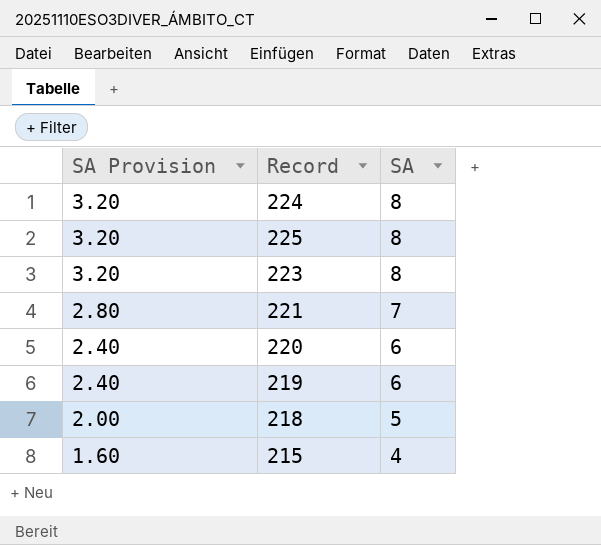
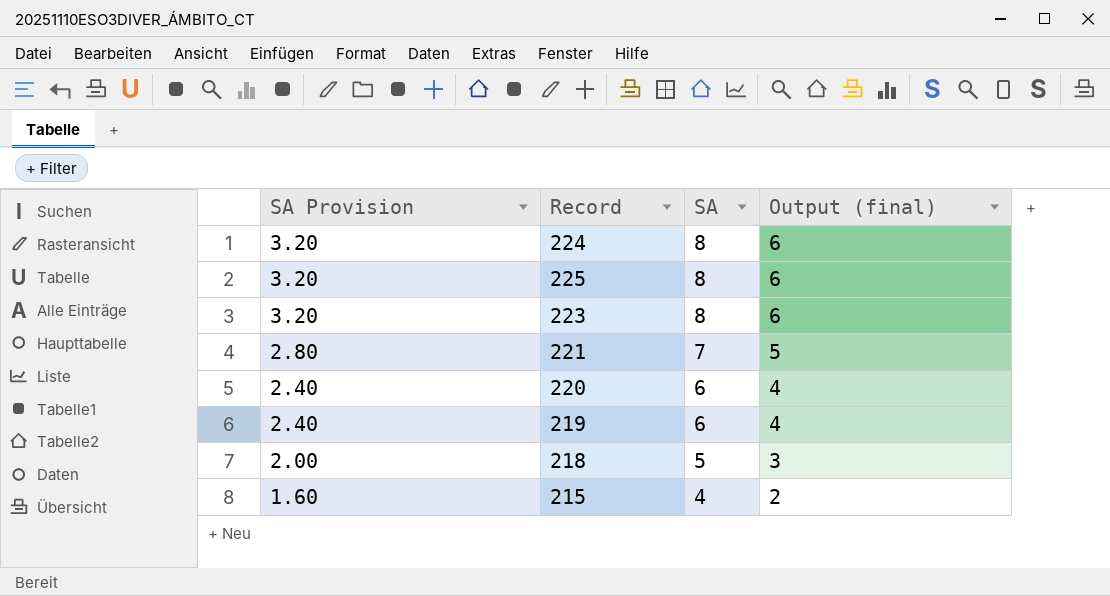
column Output (final) | formula: none -> [SA] - 2

